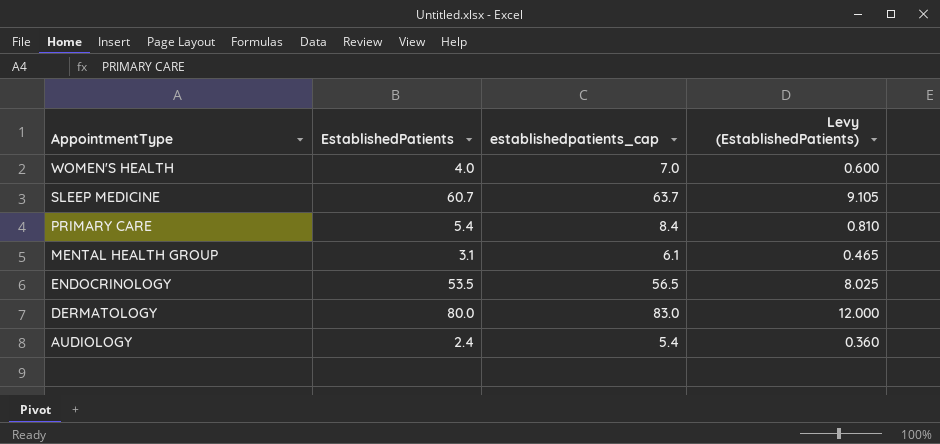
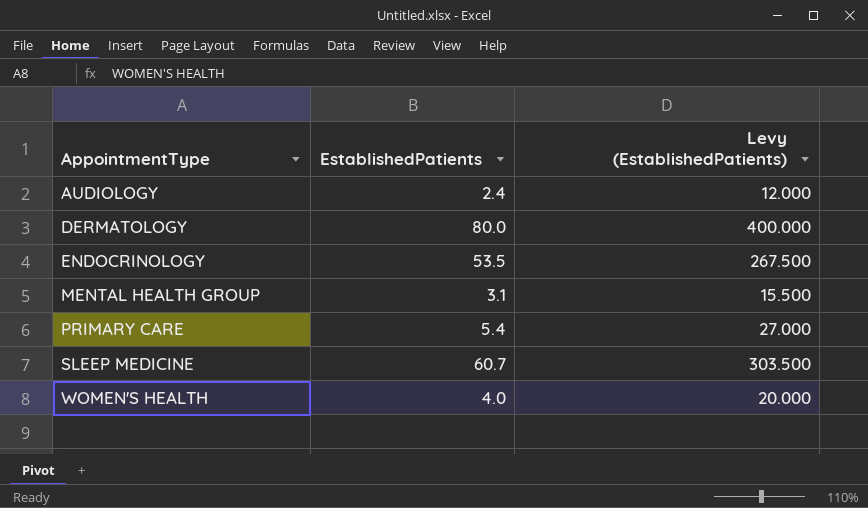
row order: AppointmentType descending -> AppointmentType ascending
column establishedpatients_cap | formula: [EstablishedPatients] + 3 -> none
column Levy (EstablishedPatients) | formula: [EstablishedPatients] * 0.15 -> [EstablishedPatients] * 5

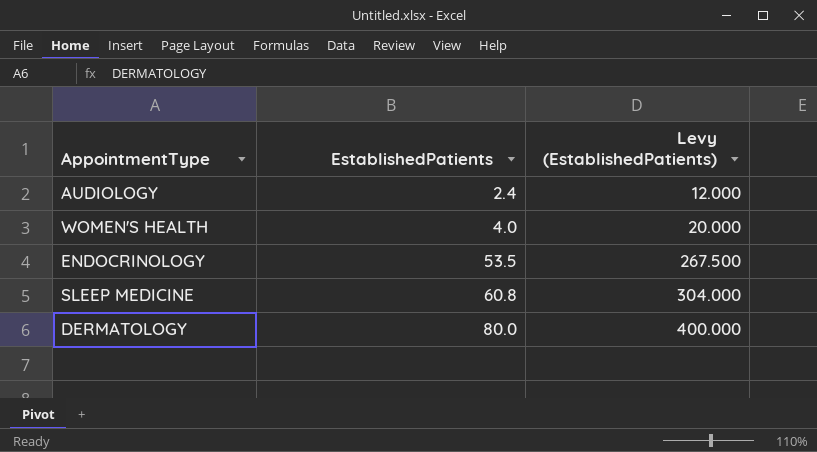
row order: AppointmentType ascending -> EstablishedPatients ascending
row MENTAL HEALTH GROUP: 3.1 | 15.500 -> none
row PRIMARY CARE: 5.4 | 27.000 -> none
SLEEP MEDICINE | EstablishedPatients: 60.7 -> 60.8
SLEEP MEDICINE | Levy (EstablishedPatients): 303.500 -> 304.000

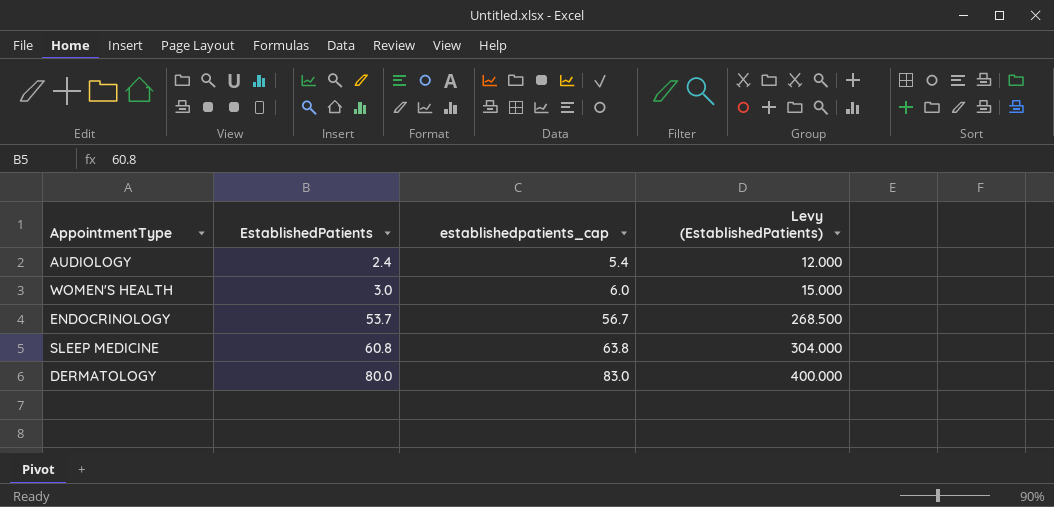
column establishedpatients_cap | formula: none -> [EstablishedPatients] + 3
WOMEN'S HEALTH | EstablishedPatients: 4.0 -> 3.0
WOMEN'S HEALTH | Levy (EstablishedPatients): 20.000 -> 15.000
ENDOCRINOLOGY | EstablishedPatients: 53.5 -> 53.7
ENDOCRINOLOGY | Levy (EstablishedPatients): 267.500 -> 268.500

